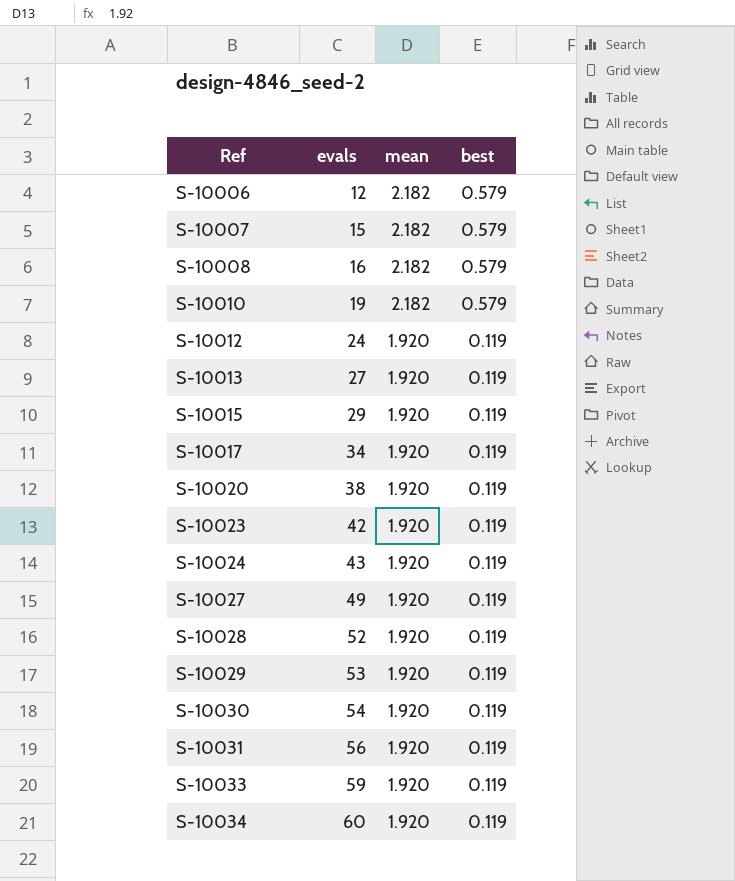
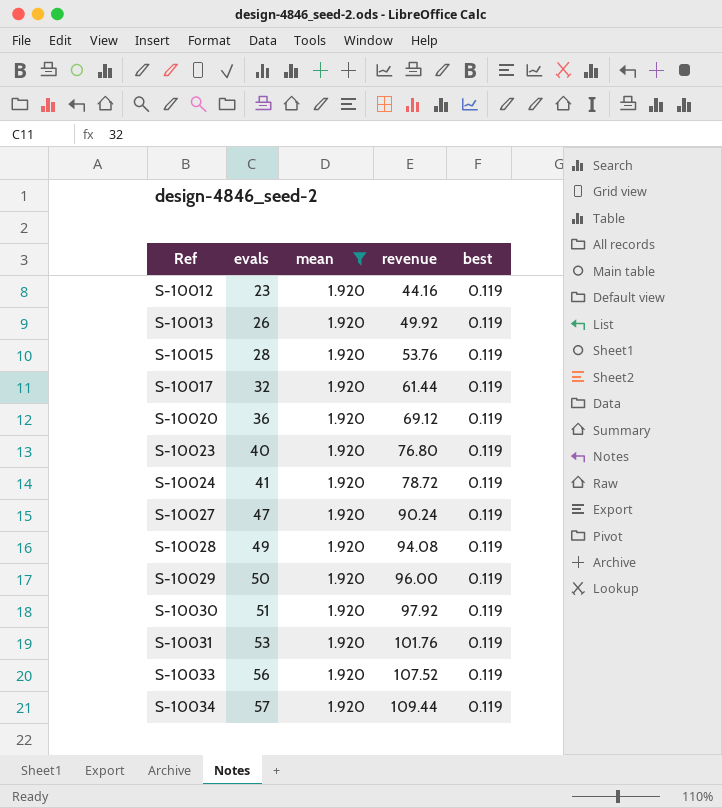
filter: none -> mean = 1.920
column revenue | formula: none -> [evals] * [mean]
S-10012 | evals: 24 -> 23
S-10013 | evals: 27 -> 26
S-10015 | evals: 29 -> 28
S-10017 | evals: 34 -> 32
S-10020 | evals: 38 -> 36
S-10023 | evals: 42 -> 40
S-10024 | evals: 43 -> 41
S-10027 | evals: 49 -> 47
S-10028 | evals: 52 -> 49
S-10029 | evals: 53 -> 50
S-10030 | evals: 54 -> 51
S-10031 | evals: 56 -> 53
S-10033 | evals: 59 -> 56
S-10034 | evals: 60 -> 57

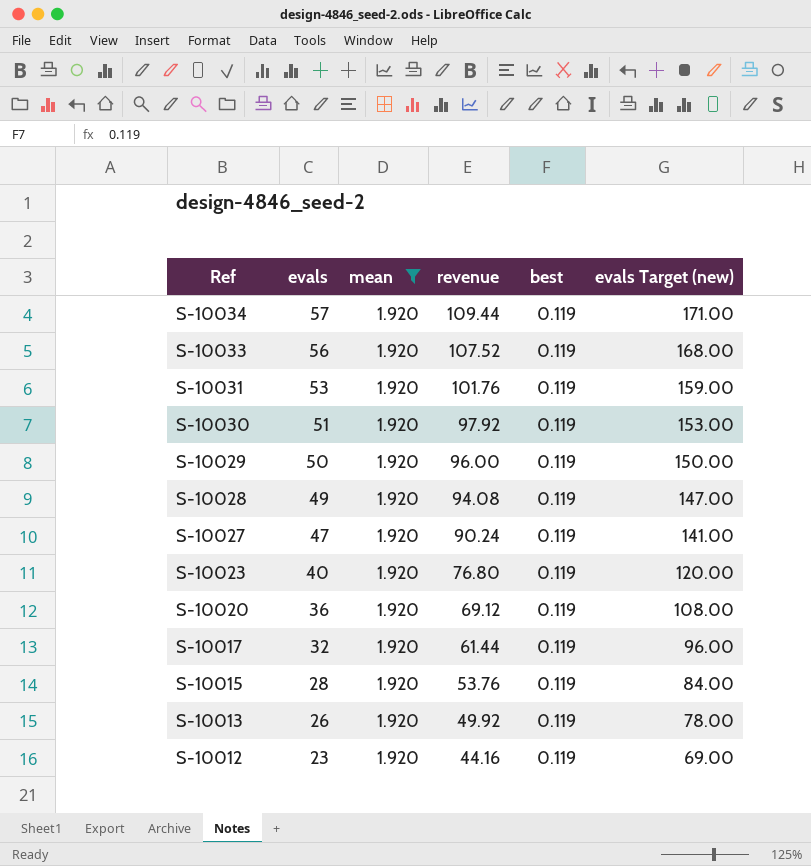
row order: Ref ascending -> Ref descending
column evals Target (new) | formula: none -> [evals] * 3
row S-10024: 41 | 1.920 | 78.72 | 0.119 -> none

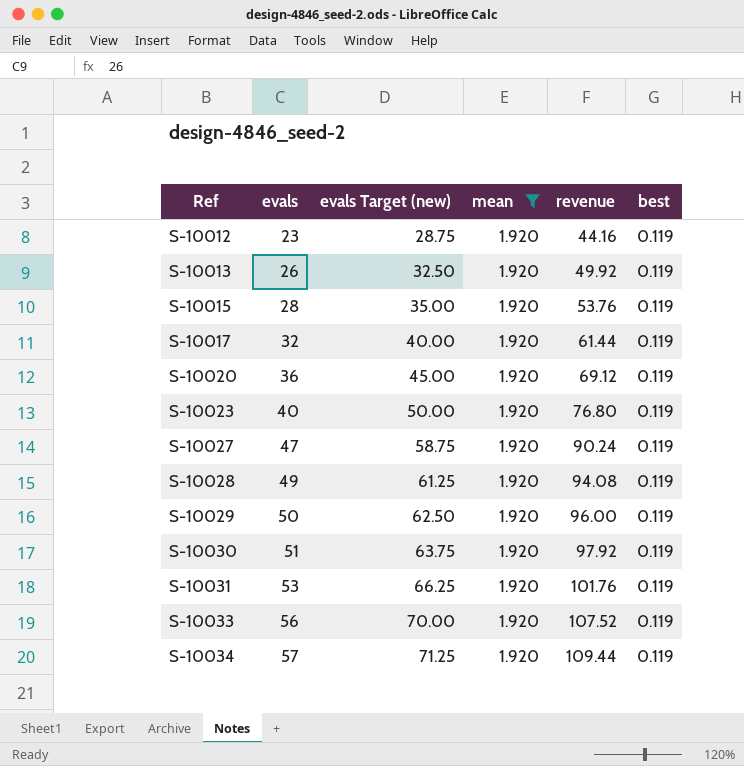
row order: Ref descending -> Ref ascending
column evals Target (new) | formula: [evals] * 3 -> [evals] * 1.25
column evals Target (new) | position: 6 -> 3

